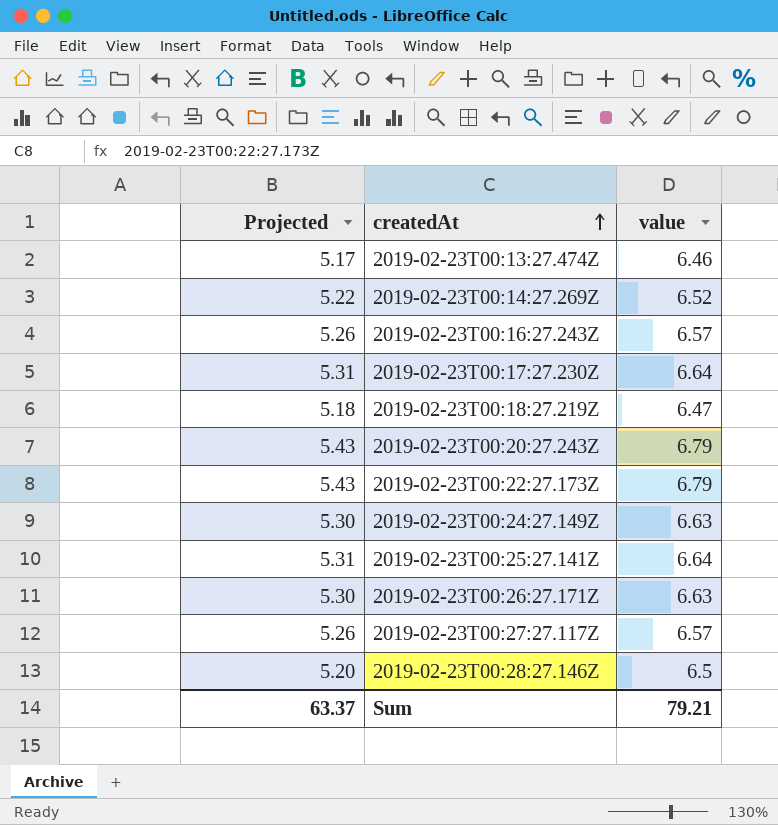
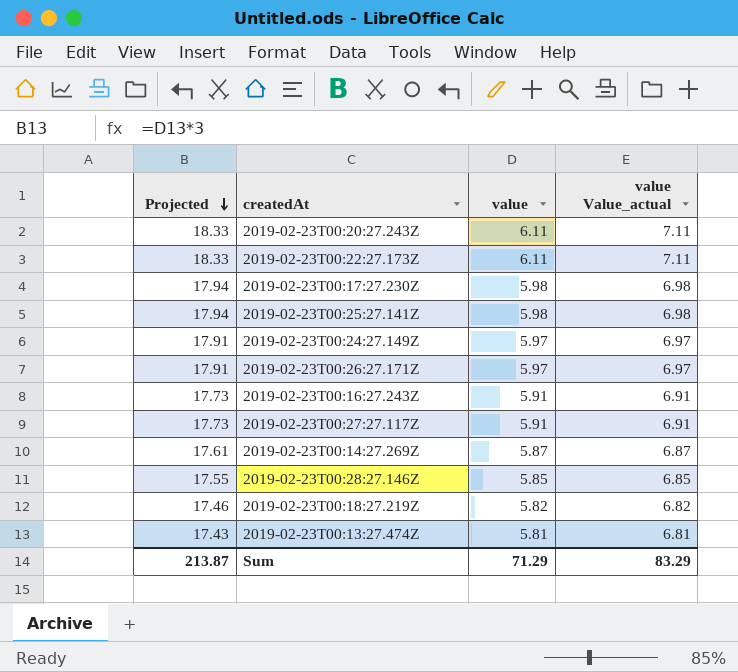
row order: createdAt ascending -> Projected descending
column Projected | formula: [value] * 0.8 -> [value] * 3
column value Value_actual | formula: none -> [value] + 1
2019-02-23T00:20:27.243Z | value: 6.79 -> 6.11
2019-02-23T00:22:27.173Z | value: 6.79 -> 6.11
2019-02-23T00:17:27.230Z | value: 6.64 -> 5.98
2019-02-23T00:25:27.141Z | value: 6.64 -> 5.98
2019-02-23T00:24:27.149Z | value: 6.63 -> 5.97
2019-02-23T00:26:27.171Z | value: 6.63 -> 5.97
2019-02-23T00:16:27.243Z | value: 6.57 -> 5.91
2019-02-23T00:27:27.117Z | value: 6.57 -> 5.91
2019-02-23T00:14:27.269Z | value: 6.52 -> 5.87
2019-02-23T00:28:27.146Z | value: 6.5 -> 5.85
2019-02-23T00:18:27.219Z | value: 6.47 -> 5.82
2019-02-23T00:13:27.474Z | value: 6.46 -> 5.81
Sum | Projected: 63.37 -> 213.87
Sum | value: 79.21 -> 71.29

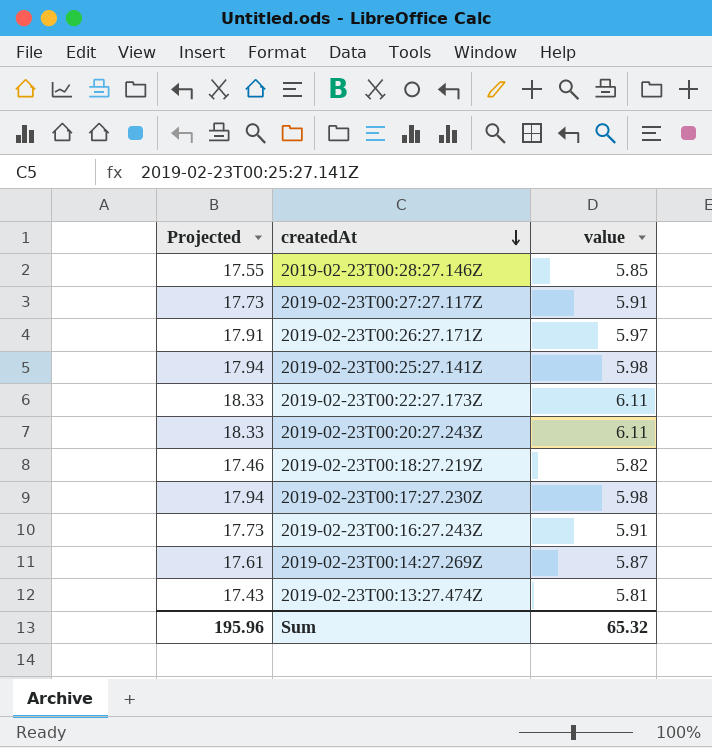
row order: Projected descending -> createdAt descending
column value Value_actual | formula: [value] + 1 -> none
row 2019-02-23T00:24:27.149Z: 17.91 | 5.97 | 6.97 -> none
Sum | Projected: 213.87 -> 195.96
Sum | value: 71.29 -> 65.32

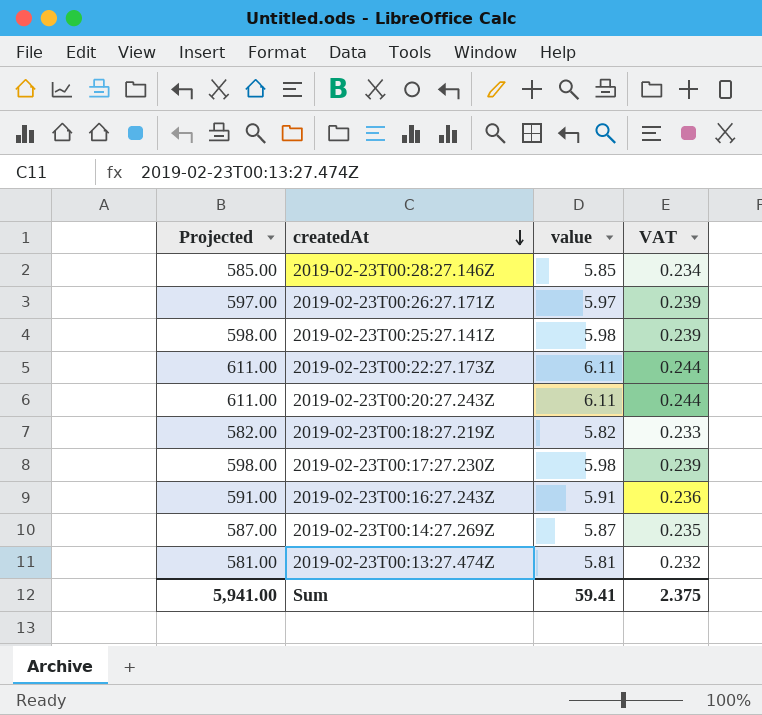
column Projected | formula: [value] * 3 -> [value] * 100
column VAT | formula: none -> [value] * 0.04
row 2019-02-23T00:27:27.117Z: 17.73 | 5.91 -> none
Sum | Projected: 195.96 -> 5,941.00
Sum | value: 65.32 -> 59.41

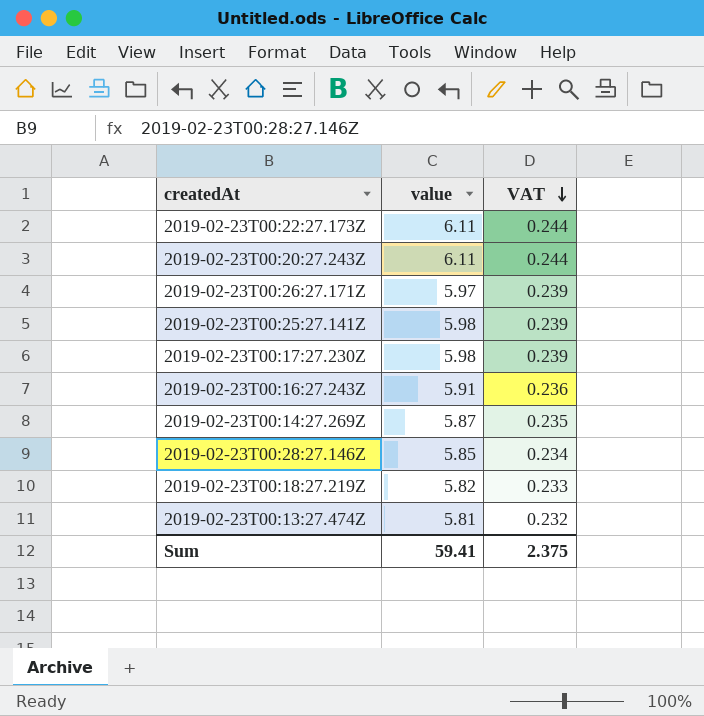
row order: createdAt descending -> VAT descending
column Projected | formula: [value] * 100 -> none

